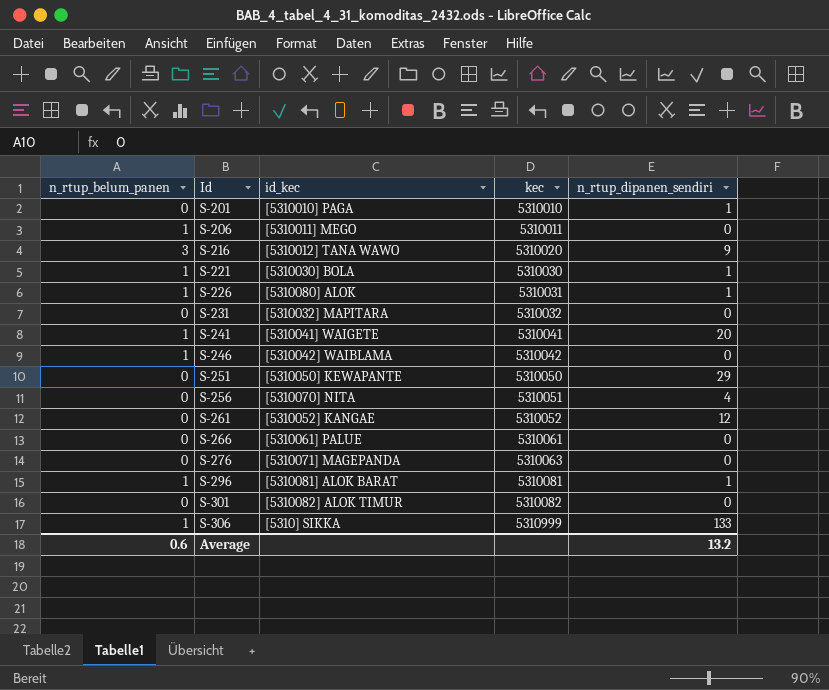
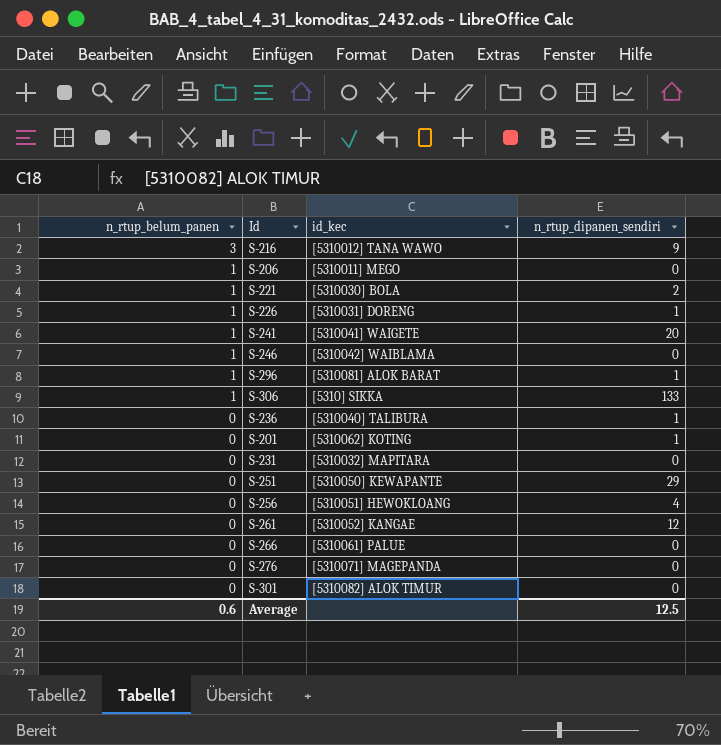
row order: Id ascending -> n_rtup_belum_panen descending
column kec | position: 4 -> none
S-221 | n_rtup_dipanen_sendiri: 1 -> 2
S-226 | id_kec: [5310080] ALOK -> [5310031] DORENG
row S-236: none -> 0 | [5310040] TALIBURA | 1
S-201 | id_kec: [5310010] PAGA -> [5310062] KOTING
S-256 | id_kec: [5310070] NITA -> [5310051] HEWOKLOANG
Average | n_rtup_dipanen_sendiri: 13.2 -> 12.5

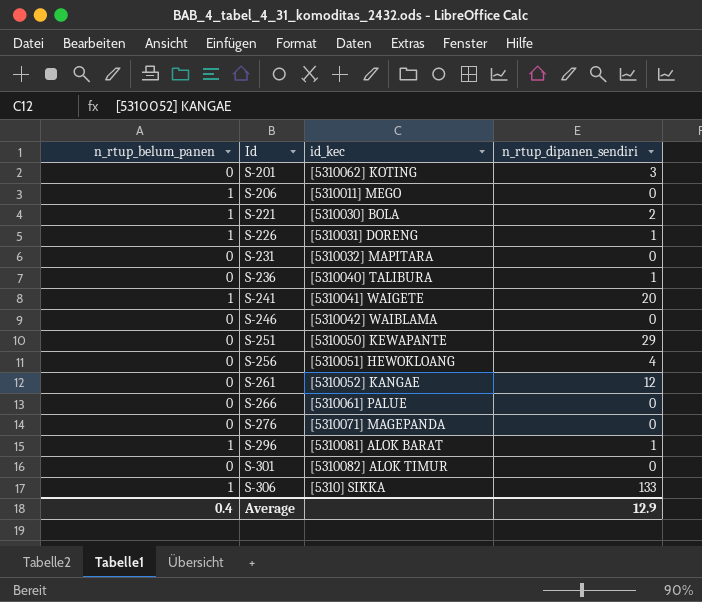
row order: n_rtup_belum_panen descending -> Id ascending
row S-216: 3 | [5310012] TANA WAWO | 9 -> none
S-201 | n_rtup_dipanen_sendiri: 1 -> 3
S-246 | n_rtup_belum_panen: 1 -> 0
Average | n_rtup_belum_panen: 0.6 -> 0.4
Average | n_rtup_dipanen_sendiri: 12.5 -> 12.9

